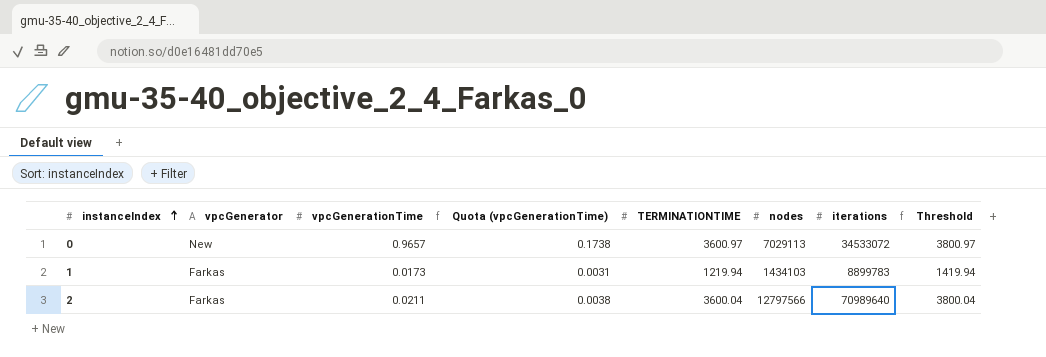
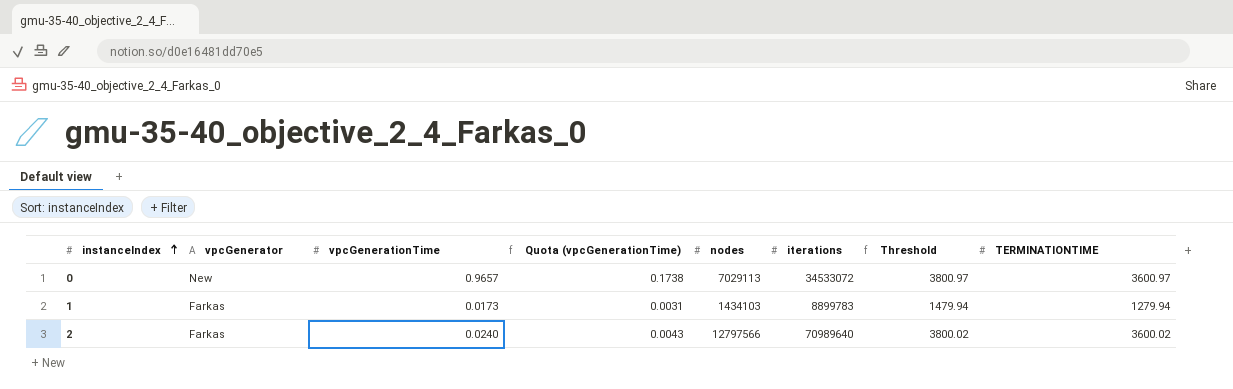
column TERMINATIONTIME | position: 5 -> 8
1 | Threshold: 1419.94 -> 1479.94
1 | TERMINATIONTIME: 1219.94 -> 1279.94
2 | vpcGenerationTime: 0.0211 -> 0.0240
2 | Quota (vpcGenerationTime): 0.0038 -> 0.0043
2 | Threshold: 3800.04 -> 3800.02
2 | TERMINATIONTIME: 3600.04 -> 3600.02

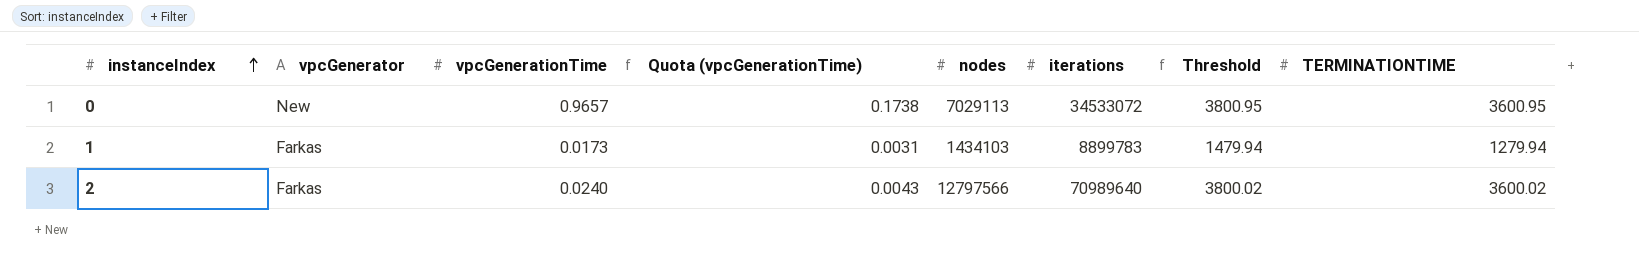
0 | Threshold: 3800.97 -> 3800.95
0 | TERMINATIONTIME: 3600.97 -> 3600.95

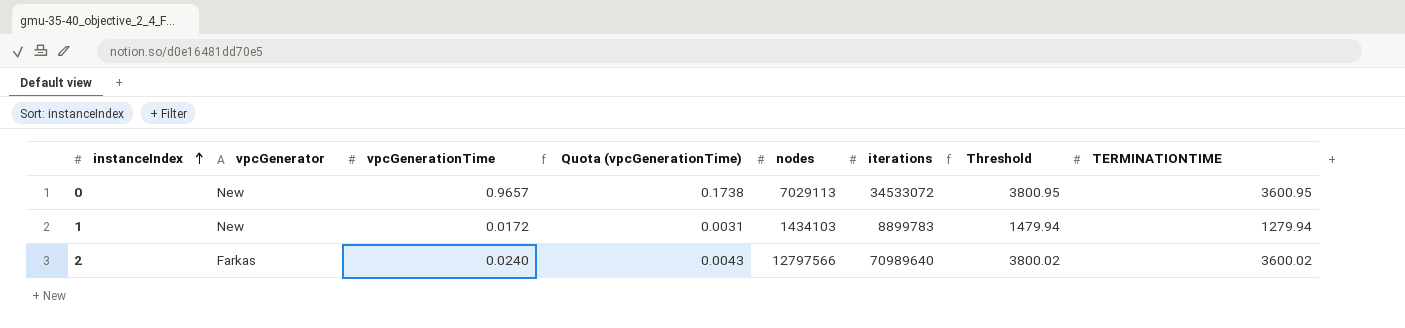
1 | vpcGenerator: Farkas -> New
1 | vpcGenerationTime: 0.0173 -> 0.0172

